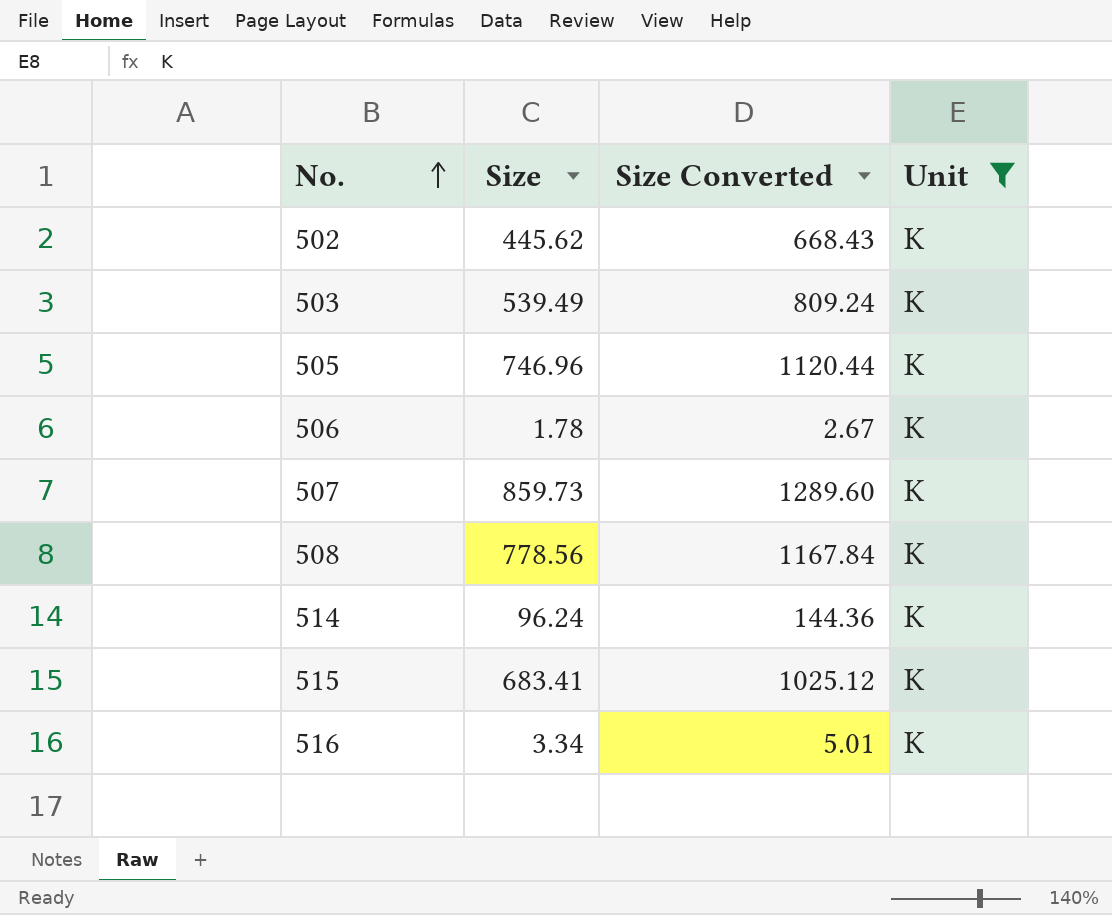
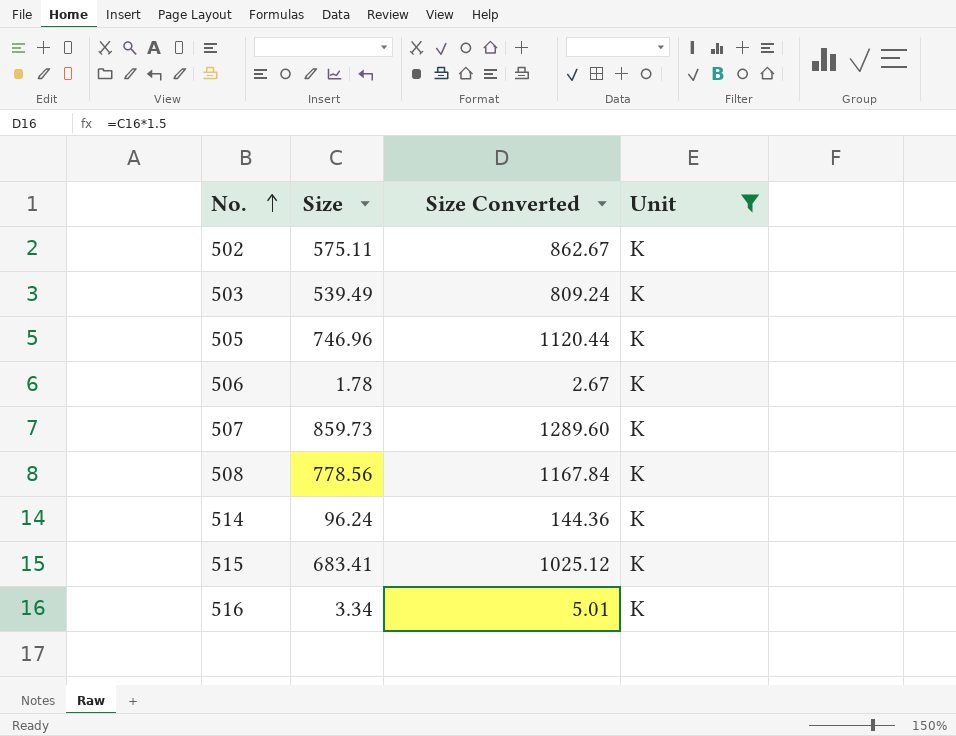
502 | Size: 445.62 -> 575.11
502 | Size Converted: 668.43 -> 862.67

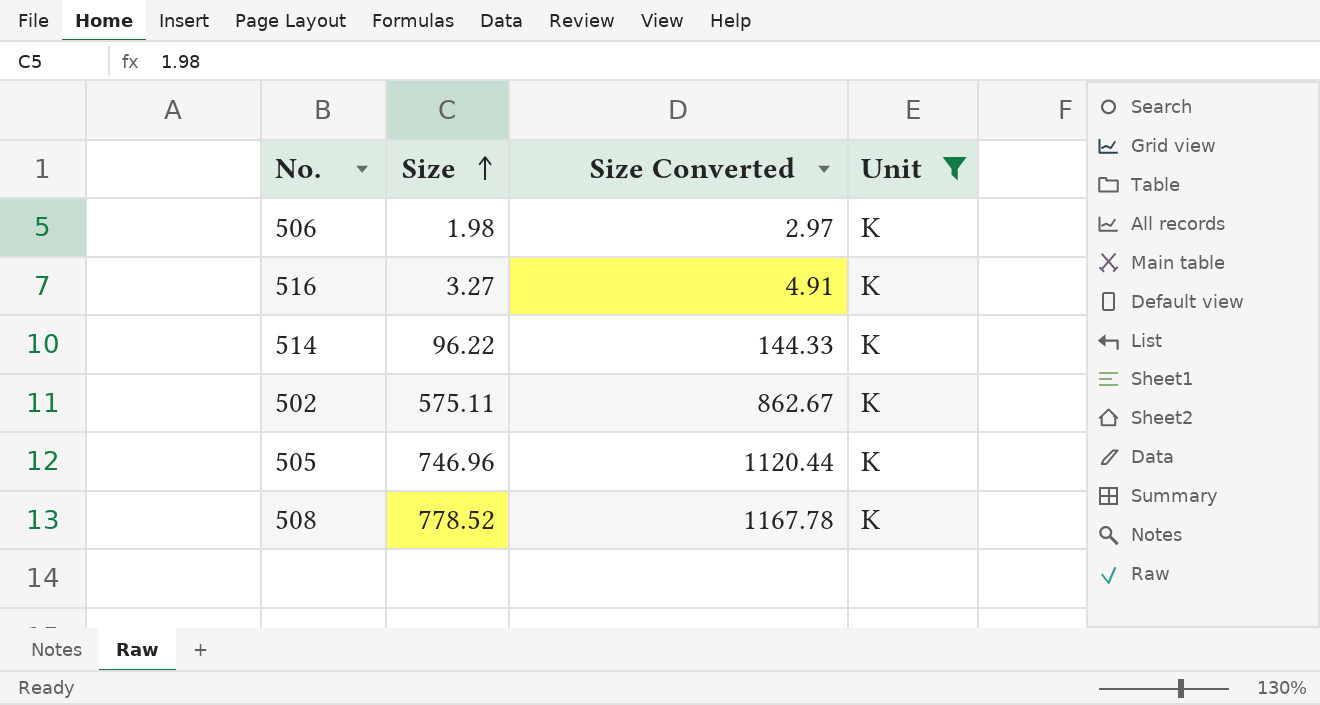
row order: No. ascending -> Size ascending
row 503: 539.49 | 809.24 | K -> none
row 507: 859.73 | 1289.60 | K -> none
row 515: 683.41 | 1025.12 | K -> none
506 | Size: 1.78 -> 1.98
506 | Size Converted: 2.67 -> 2.97
516 | Size: 3.34 -> 3.27
516 | Size Converted: 5.01 -> 4.91
514 | Size: 96.24 -> 96.22
514 | Size Converted: 144.36 -> 144.33
508 | Size: 778.56 -> 778.52
508 | Size Converted: 1167.84 -> 1167.78

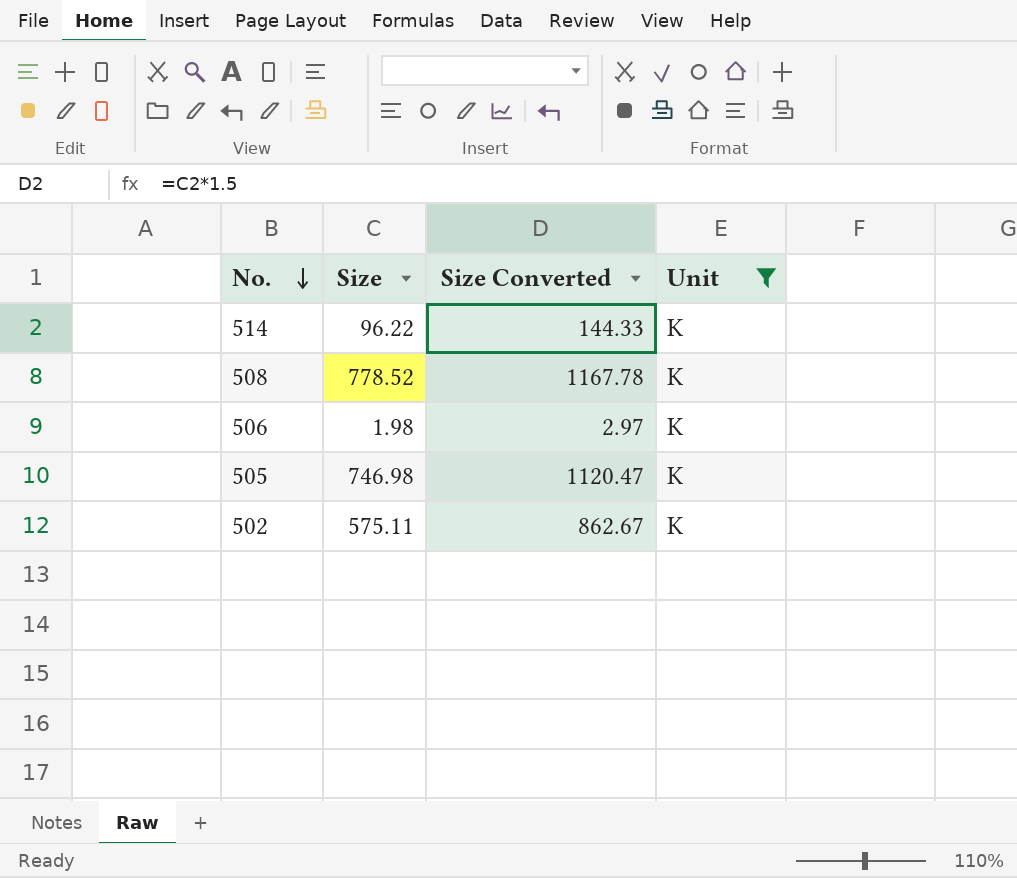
row order: Size ascending -> No. descending
row 516: 3.27 | 4.91 | K -> none
505 | Size: 746.96 -> 746.98
505 | Size Converted: 1120.44 -> 1120.47

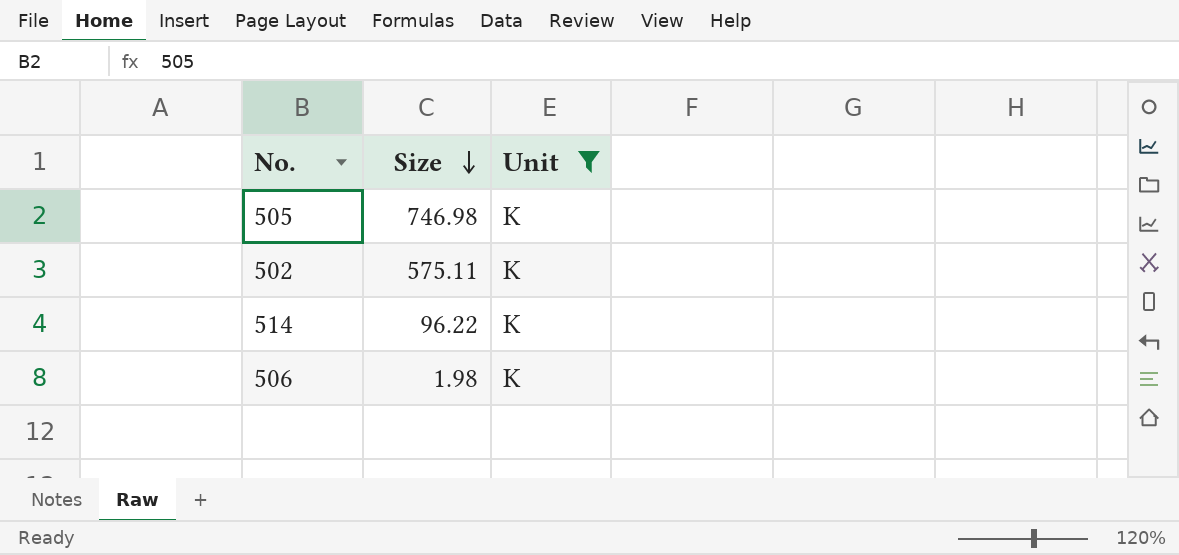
row order: No. descending -> Size descending
column Size Converted | formula: [Size] * 1.5 -> none
row 508: 778.52 | 1167.78 | K -> none

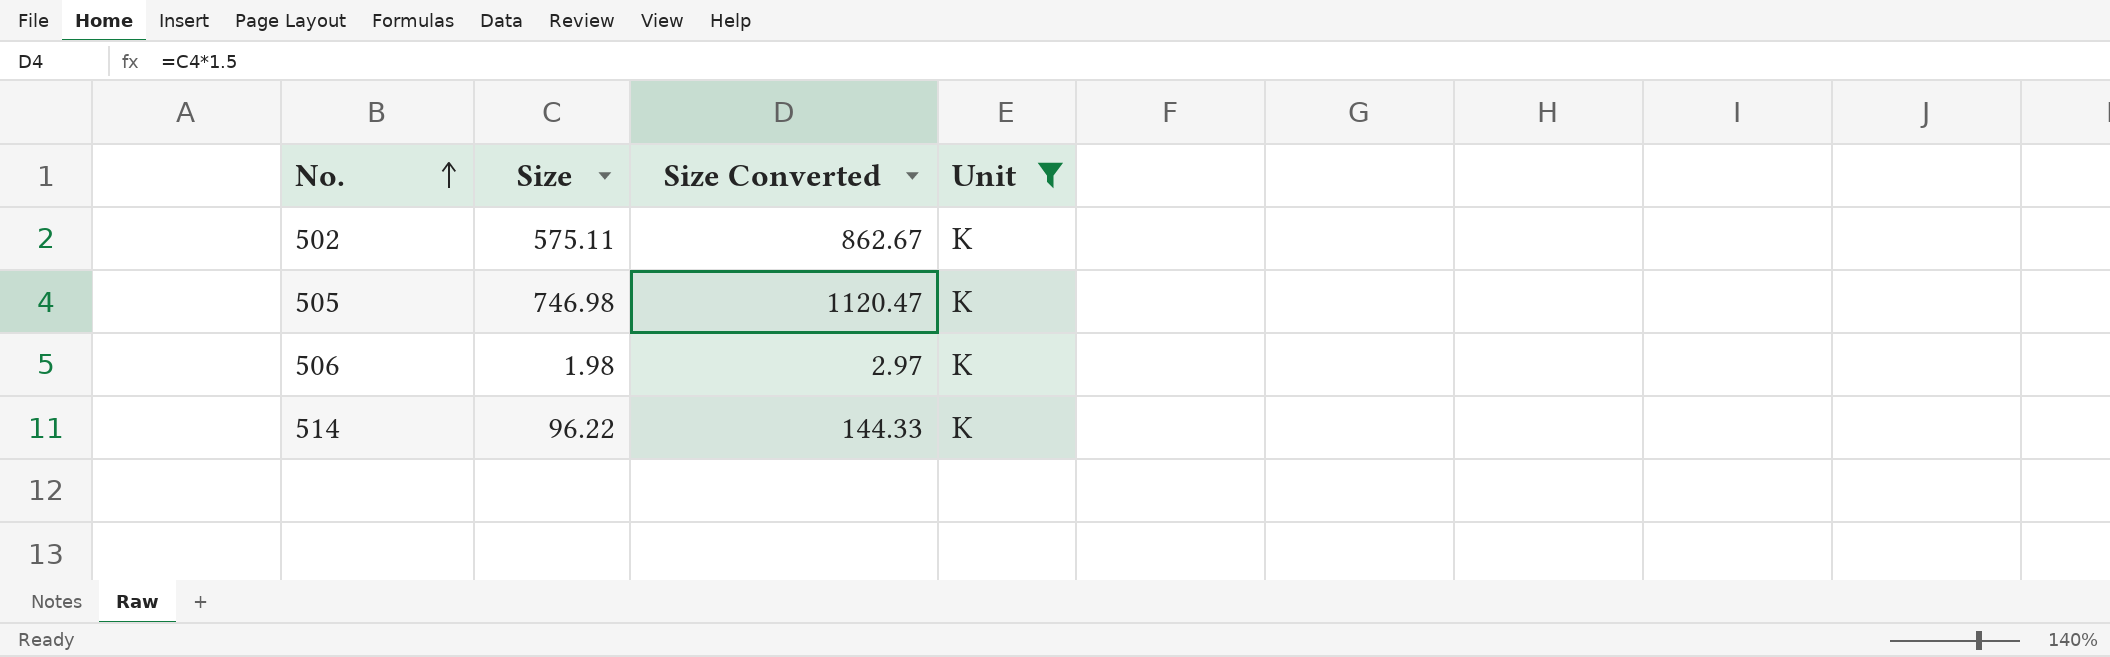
row order: Size descending -> No. ascending
column Size Converted | formula: none -> [Size] * 1.5

